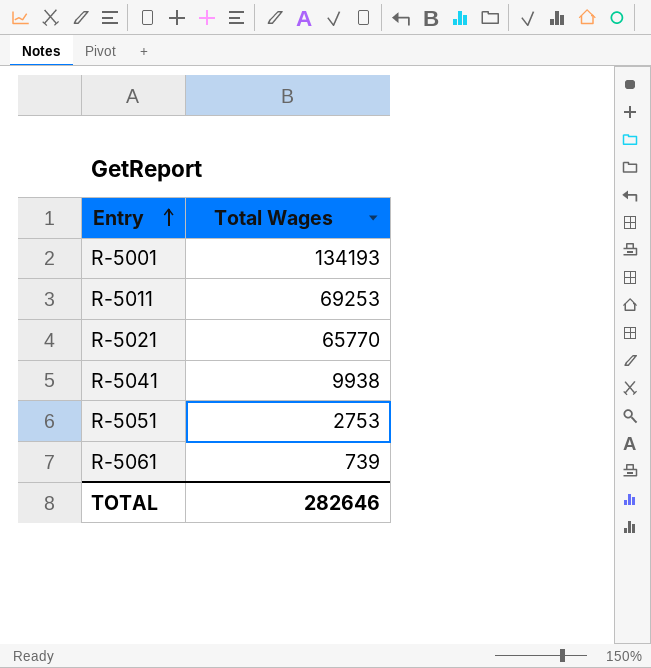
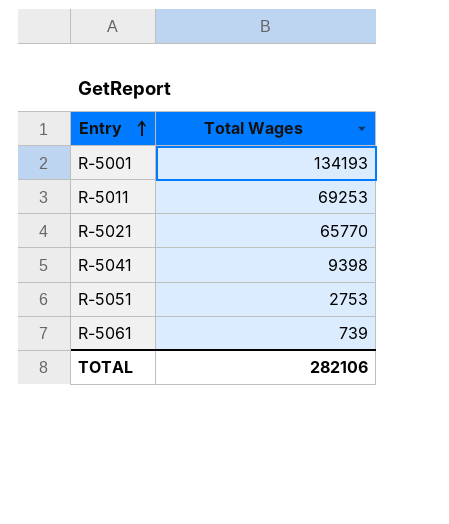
R-5041 | Total Wages: 9938 -> 9398
TOTAL | Total Wages: 282646 -> 282106

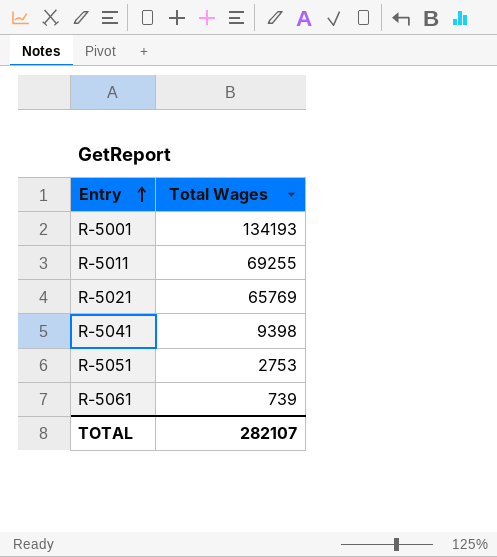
R-5011 | Total Wages: 69253 -> 69255
R-5021 | Total Wages: 65770 -> 65769
TOTAL | Total Wages: 282106 -> 282107

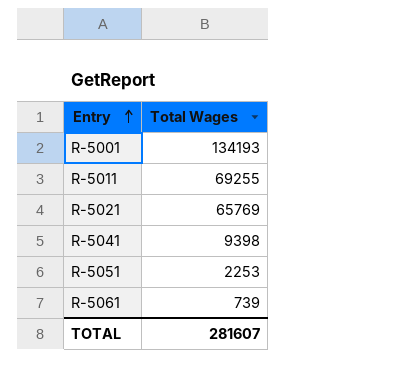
R-5051 | Total Wages: 2753 -> 2253
TOTAL | Total Wages: 282107 -> 281607

